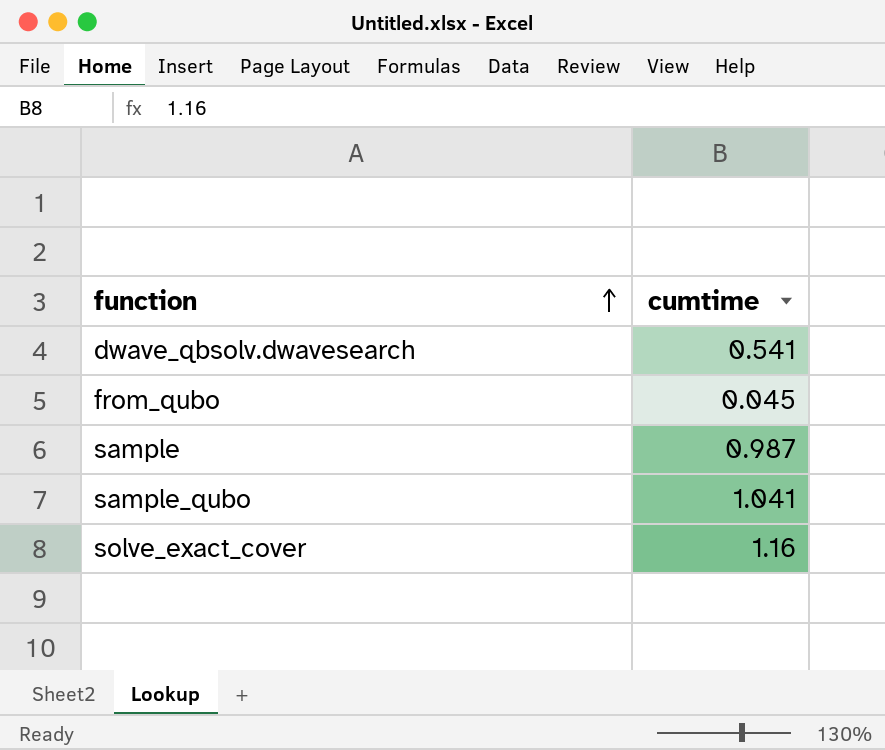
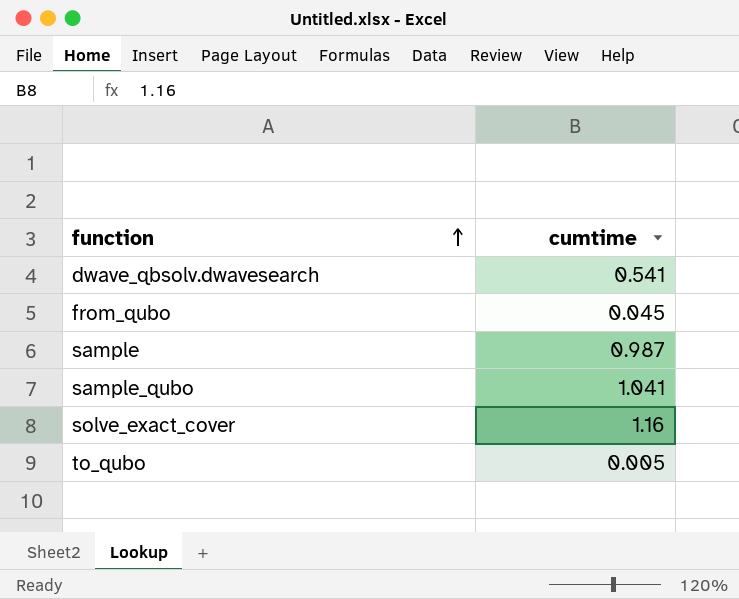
row to_qubo: none -> 0.005

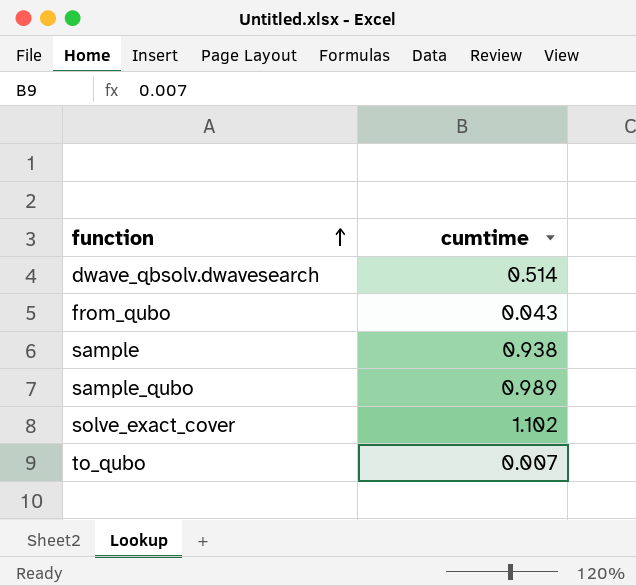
dwave_qbsolv.dwavesearch | cumtime: 0.541 -> 0.514
from_qubo | cumtime: 0.045 -> 0.043
sample | cumtime: 0.987 -> 0.938
sample_qubo | cumtime: 1.041 -> 0.989
solve_exact_cover | cumtime: 1.16 -> 1.102
to_qubo | cumtime: 0.005 -> 0.007

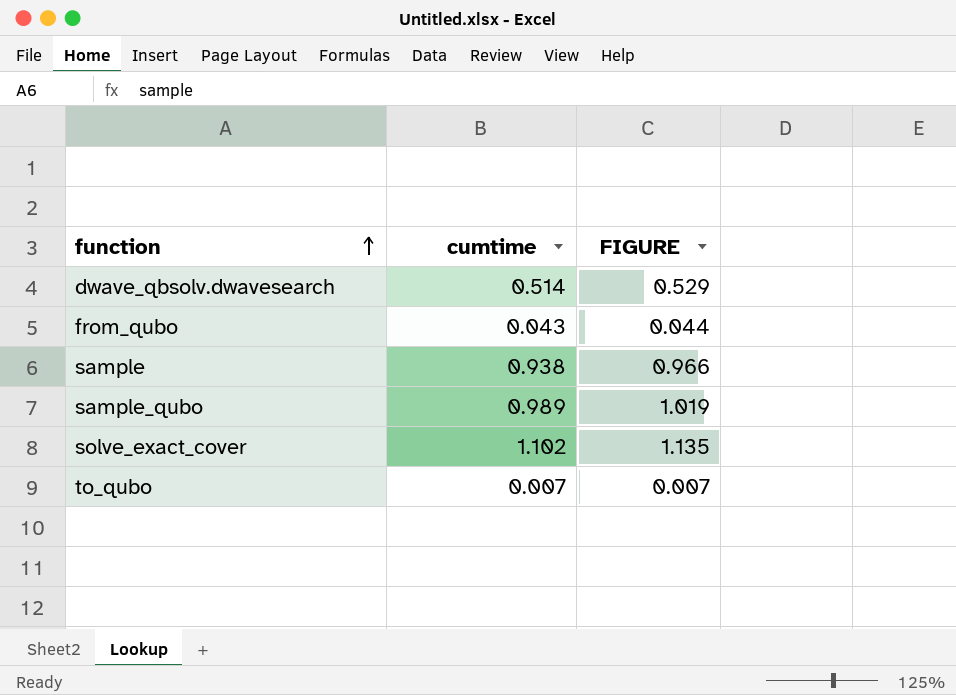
column FIGURE | formula: none -> [cumtime] * 1.03

